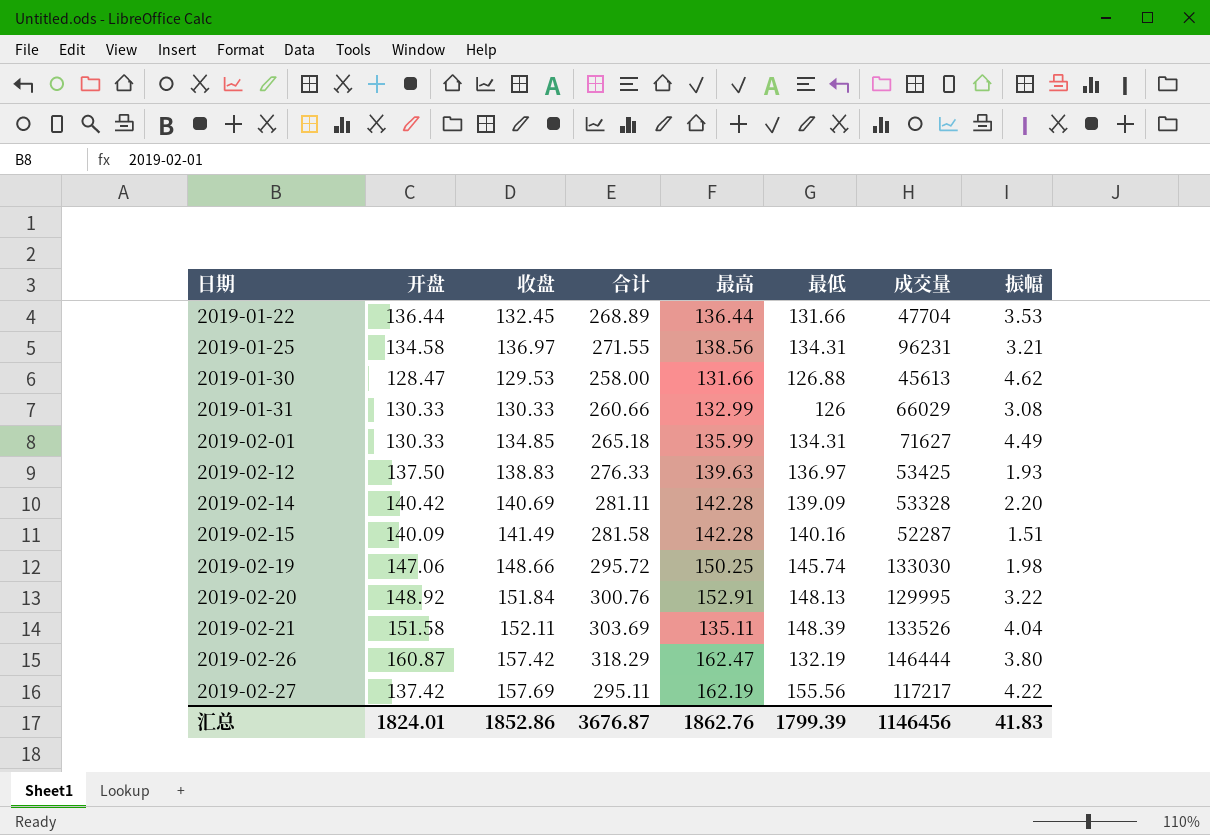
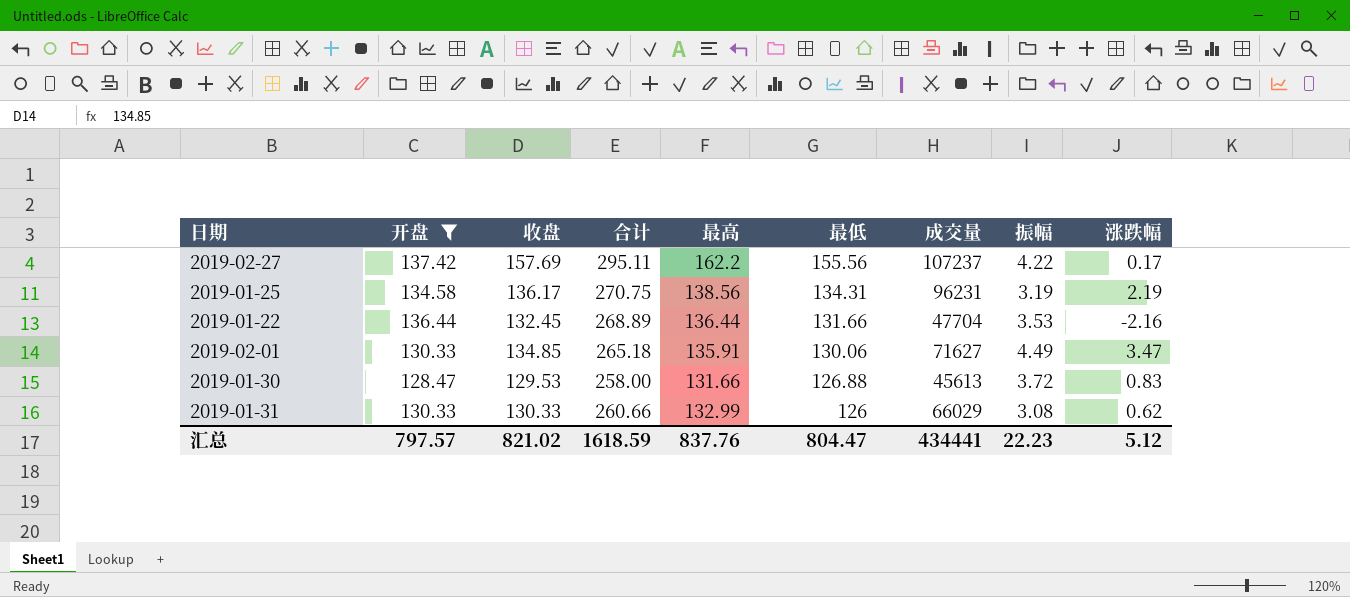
filter: none -> 开盘 <= 137.42
row order: 日期 ascending -> 最低 descending
column 涨跌幅 | position: none -> 9
2019-02-27 | 最高: 162.19 -> 162.2
2019-02-27 | 成交量: 117217 -> 107237
2019-01-25 | 收盘: 136.97 -> 136.17
2019-01-25 | 合计: 271.55 -> 270.75
2019-01-25 | 振幅: 3.21 -> 3.19
2019-02-01 | 最高: 135.99 -> 135.91
2019-02-01 | 最低: 134.31 -> 130.06
2019-01-30 | 振幅: 4.62 -> 3.72
汇总 | 开盘: 1824.01 -> 797.57
汇总 | 收盘: 1852.86 -> 821.02
汇总 | 合计: 3676.87 -> 1618.59
汇总 | 最高: 1862.76 -> 837.76
汇总 | 最低: 1799.39 -> 804.47
汇总 | 成交量: 1146456 -> 434441
汇总 | 振幅: 41.83 -> 22.23

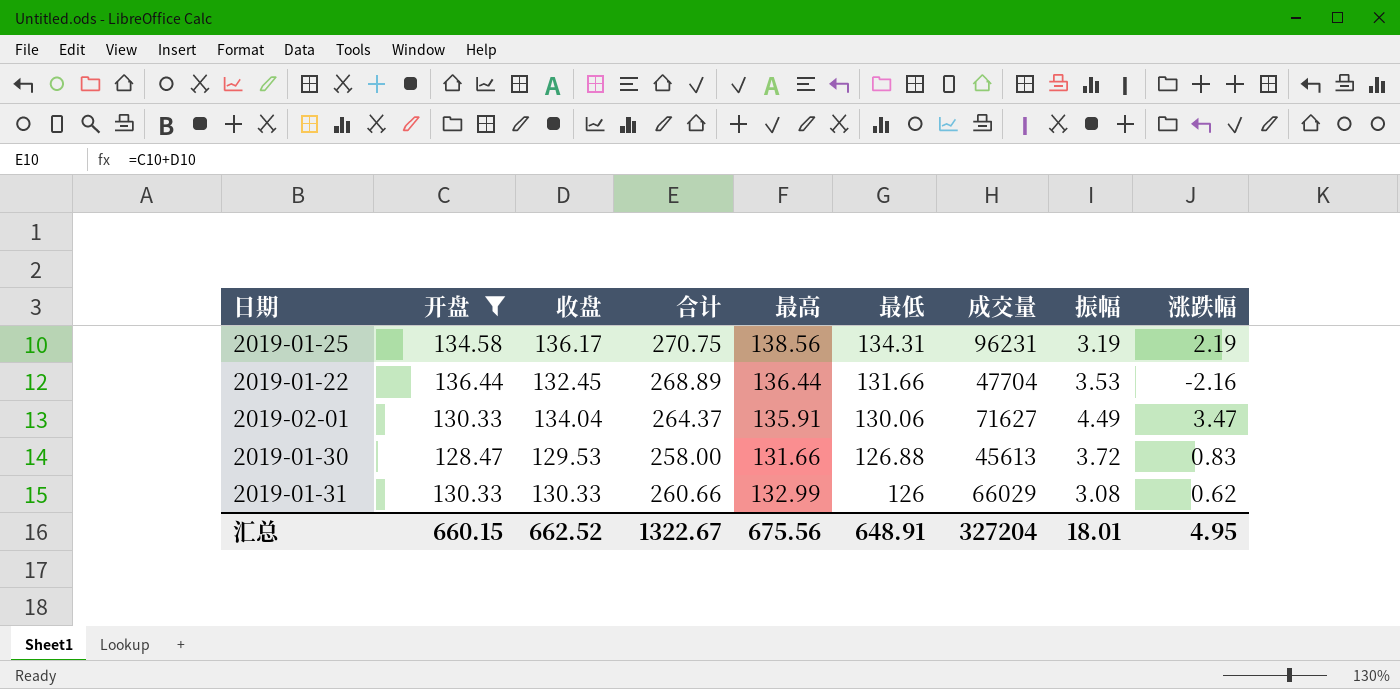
row 2019-02-27: 137.42 | 157.69 | 295.11 | 162.2 | 155.56 | 107237 | 4.22 | 0.17 -> none
2019-02-01 | 收盘: 134.85 -> 134.04
2019-02-01 | 合计: 265.18 -> 264.37
汇总 | 开盘: 797.57 -> 660.15
汇总 | 收盘: 821.02 -> 662.52
汇总 | 合计: 1618.59 -> 1322.67
汇总 | 最高: 837.76 -> 675.56
汇总 | 最低: 804.47 -> 648.91
汇总 | 成交量: 434441 -> 327204
汇总 | 振幅: 22.23 -> 18.01
汇总 | 涨跌幅: 5.12 -> 4.95

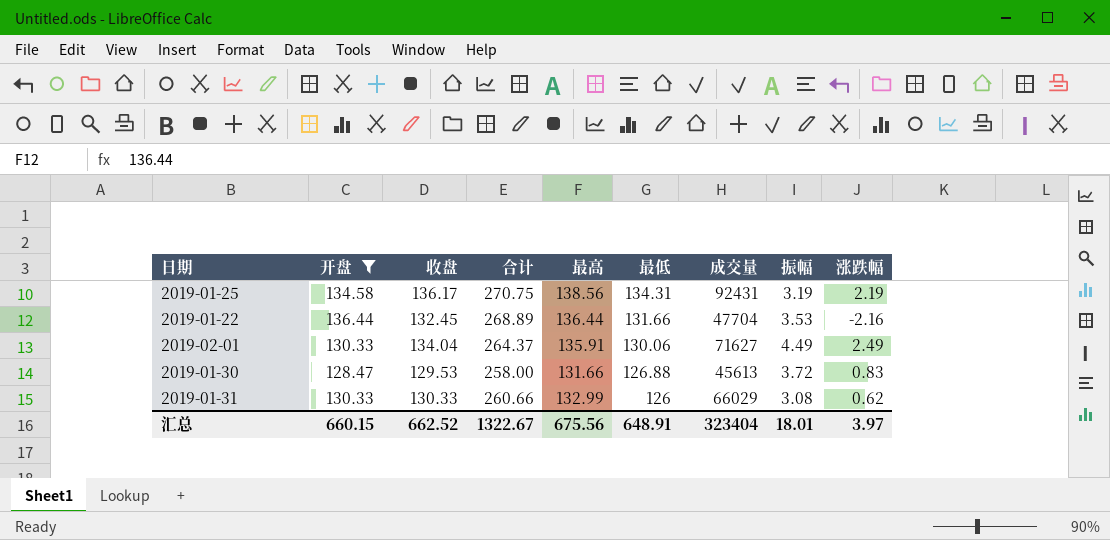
2019-01-25 | 成交量: 96231 -> 92431
2019-02-01 | 涨跌幅: 3.47 -> 2.49
汇总 | 成交量: 327204 -> 323404
汇总 | 涨跌幅: 4.95 -> 3.97

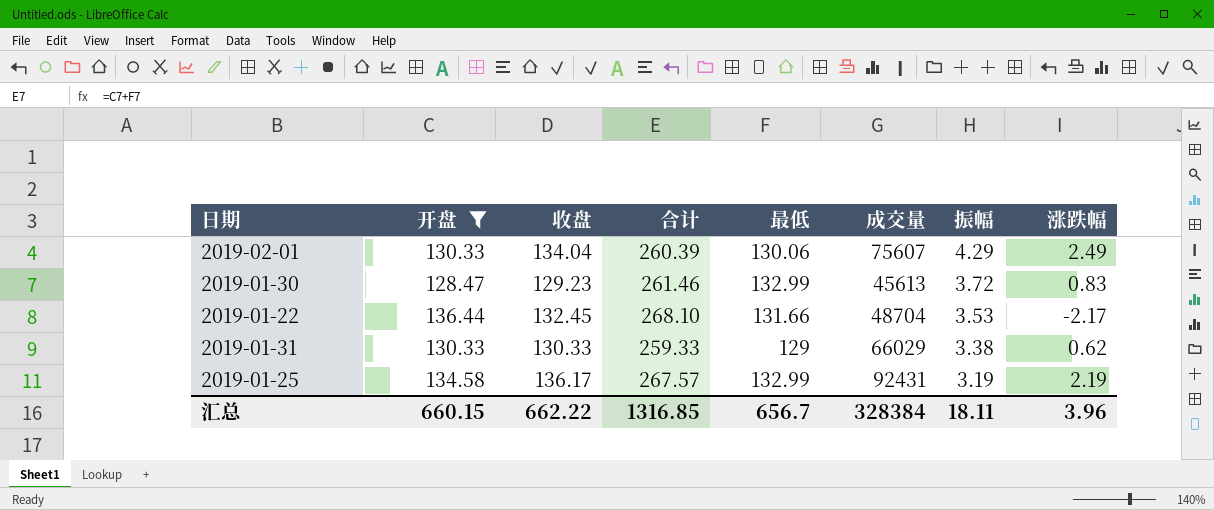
row order: 最低 descending -> 振幅 descending
column 最高 | position: 5 -> none
column 合计 | formula: [开盘] + [收盘] -> [开盘] + [最低]
2019-02-01 | 成交量: 71627 -> 75607
2019-02-01 | 振幅: 4.49 -> 4.29
2019-01-30 | 收盘: 129.53 -> 129.23
2019-01-30 | 最低: 126.88 -> 132.99
2019-01-22 | 成交量: 47704 -> 48704
2019-01-22 | 涨跌幅: -2.16 -> -2.17
2019-01-31 | 最低: 126 -> 129
2019-01-31 | 振幅: 3.08 -> 3.38
2019-01-25 | 最低: 134.31 -> 132.99
汇总 | 收盘: 662.52 -> 662.22
汇总 | 合计: 1322.67 -> 1316.85
汇总 | 最低: 648.91 -> 656.7
汇总 | 成交量: 323404 -> 328384
汇总 | 振幅: 18.01 -> 18.11
汇总 | 涨跌幅: 3.97 -> 3.96

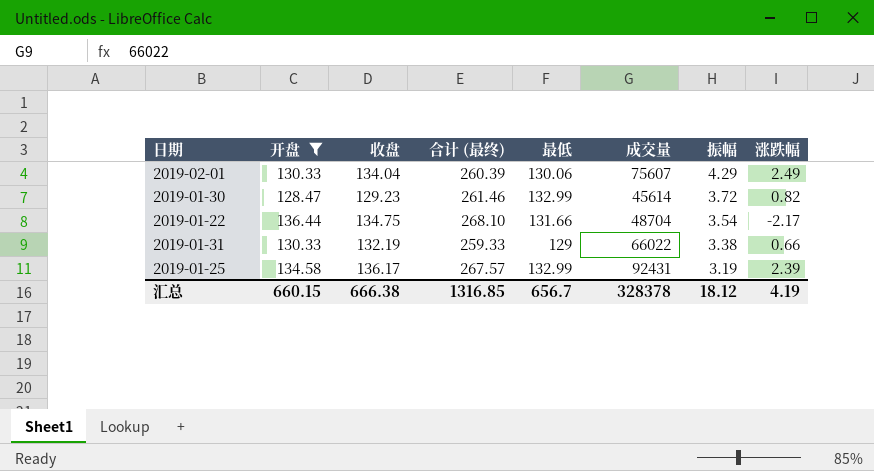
column name: 合计 -> 合计 (最终)
2019-01-30 | 成交量: 45613 -> 45614
2019-01-30 | 涨跌幅: 0.83 -> 0.82
2019-01-22 | 收盘: 132.45 -> 134.75
2019-01-22 | 振幅: 3.53 -> 3.54
2019-01-31 | 收盘: 130.33 -> 132.19
2019-01-31 | 成交量: 66029 -> 66022
2019-01-31 | 涨跌幅: 0.62 -> 0.66
2019-01-25 | 涨跌幅: 2.19 -> 2.39
汇总 | 收盘: 662.22 -> 666.38
汇总 | 成交量: 328384 -> 328378
汇总 | 振幅: 18.11 -> 18.12
汇总 | 涨跌幅: 3.96 -> 4.19

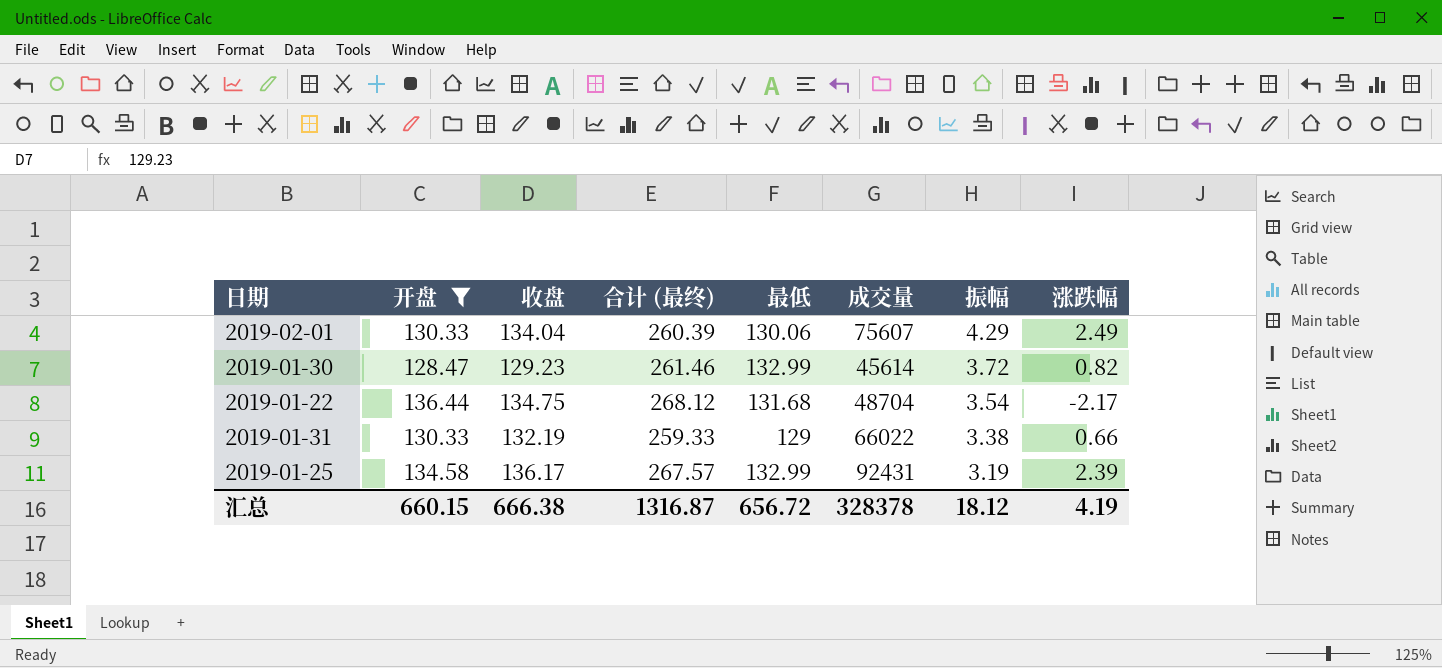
2019-01-22 | 合计 (最终): 268.10 -> 268.12
2019-01-22 | 最低: 131.66 -> 131.68
汇总 | 合计 (最终): 1316.85 -> 1316.87
汇总 | 最低: 656.7 -> 656.72

